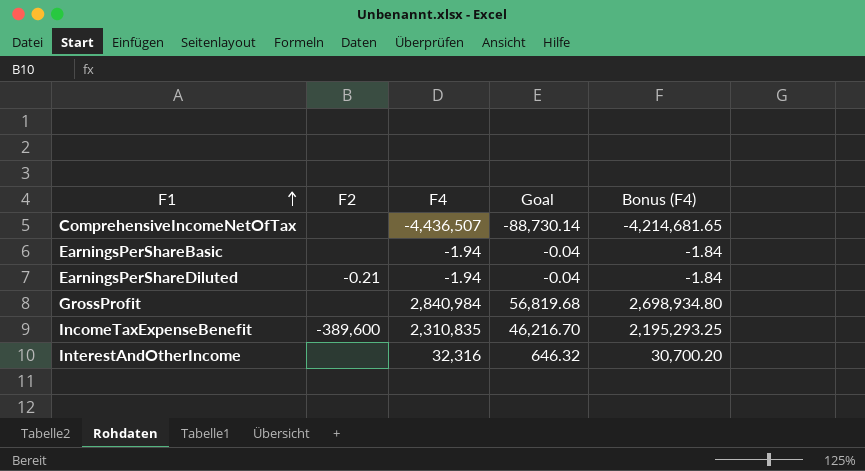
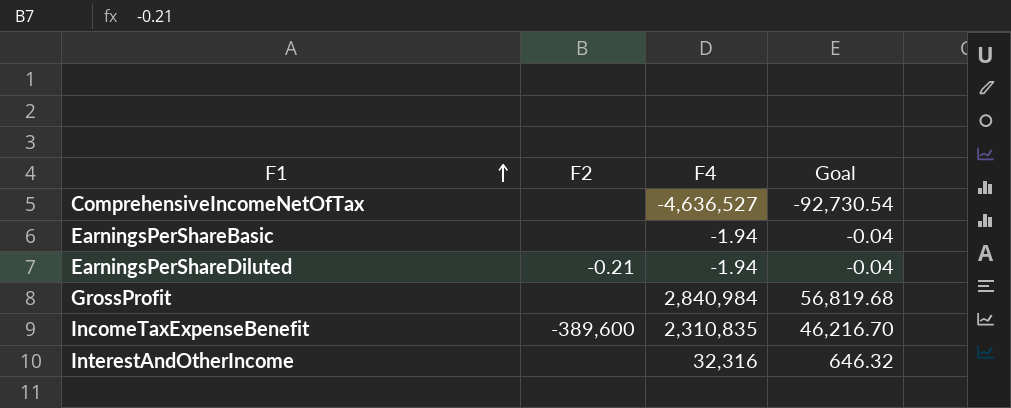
column Bonus (F4) | formula: [F4] * 0.95 -> none
ComprehensiveIncomeNetOfTax | F4: -4,436,507 -> -4,636,527
ComprehensiveIncomeNetOfTax | Goal: -88,730.14 -> -92,730.54

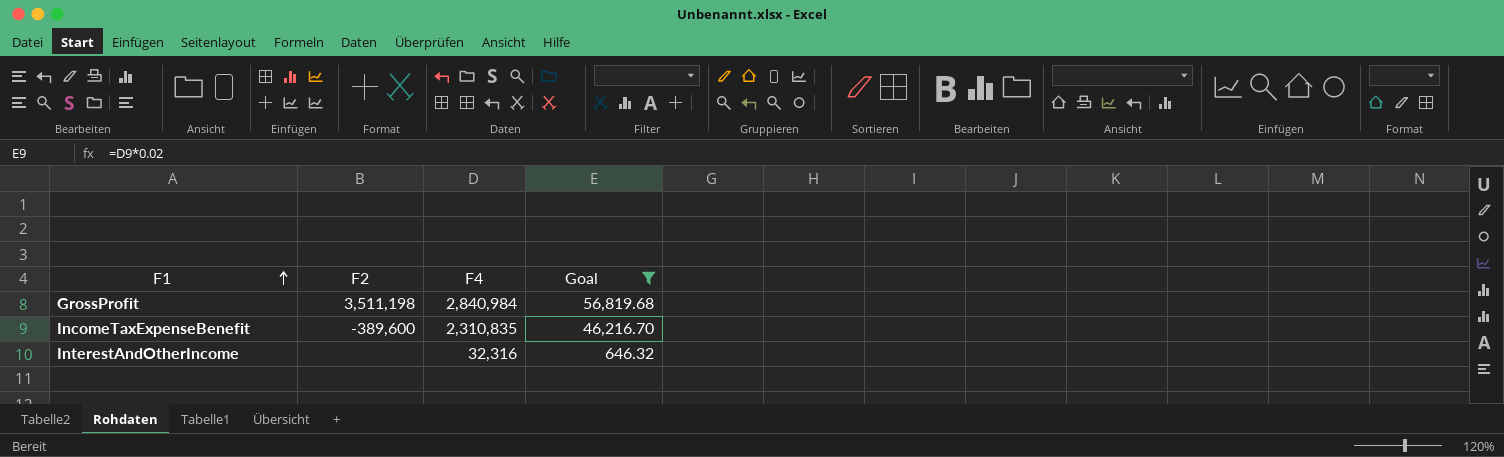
filter: none -> Goal >= 646.32
GrossProfit | F2: none -> 3,511,198

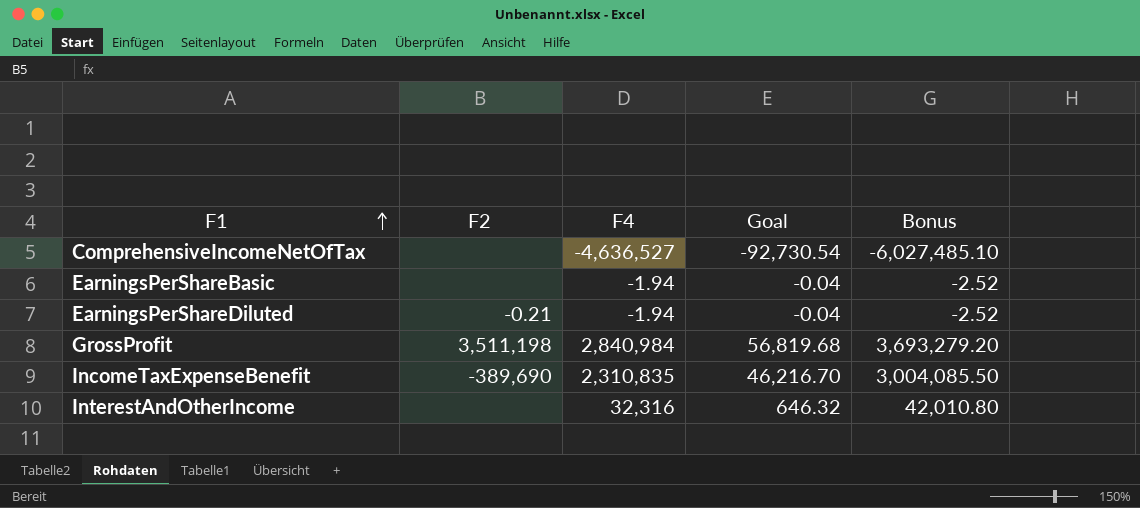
filter: Goal >= 646.32 -> none
column Bonus | formula: none -> [F4] * 1.3
IncomeTaxExpenseBenefit | F2: -389,600 -> -389,690

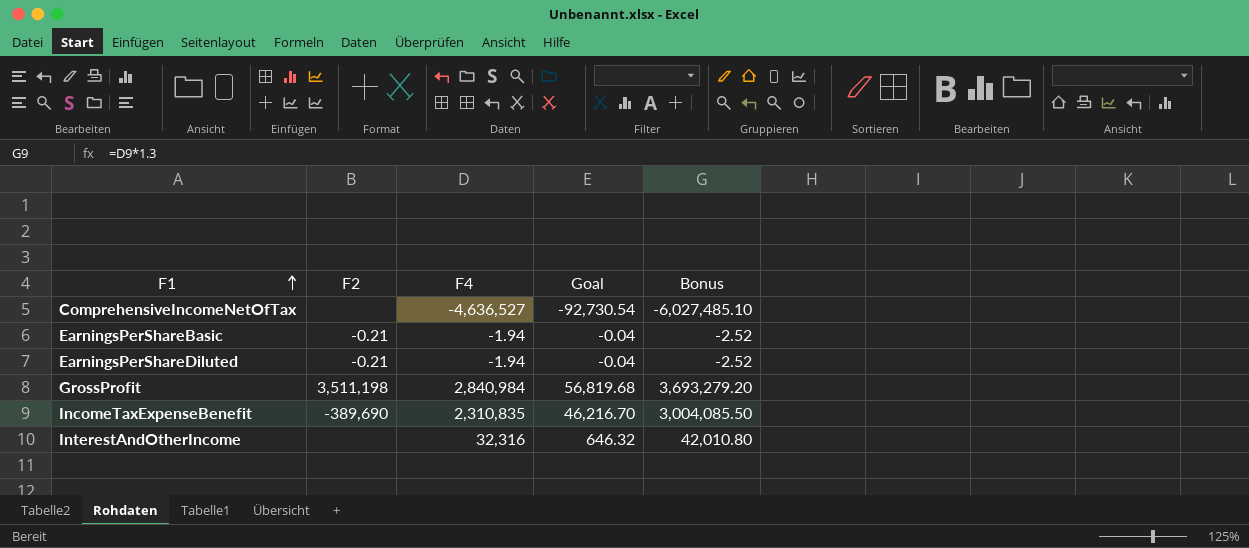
EarningsPerShareBasic | F2: none -> -0.21

